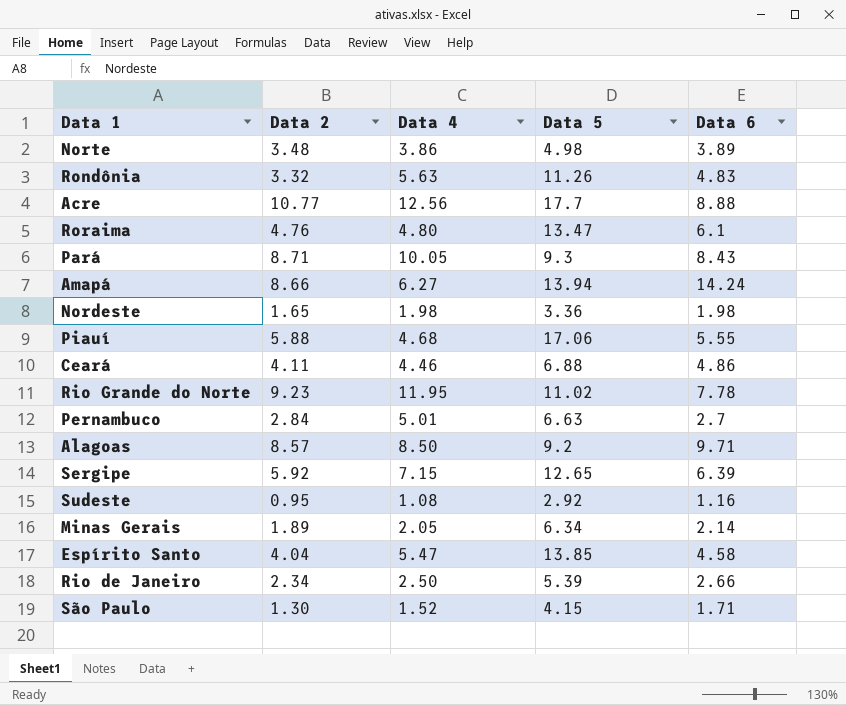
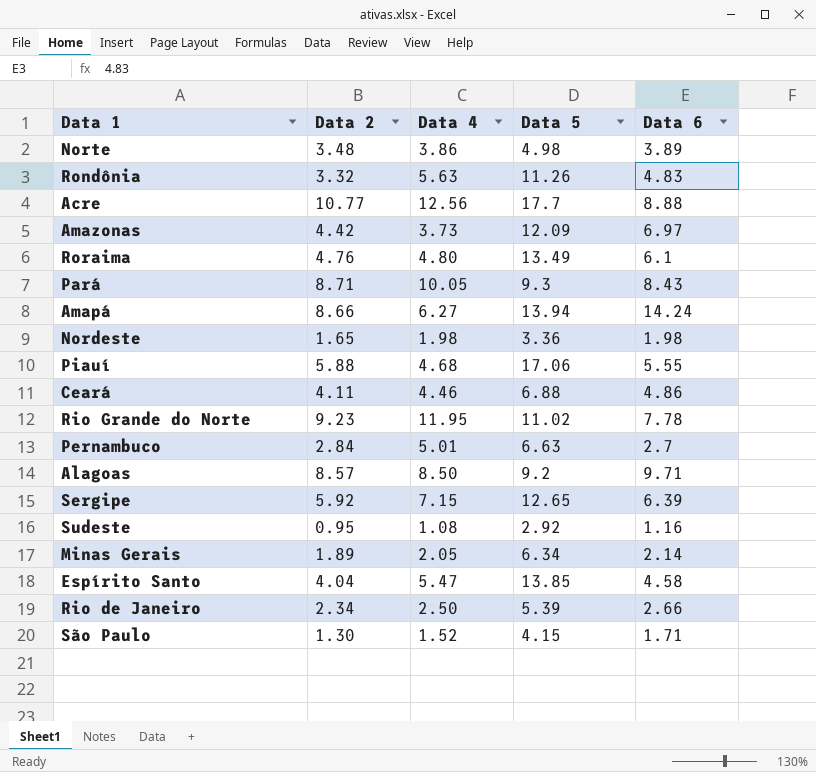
row Amazonas: none -> 4.42 | 3.73 | 12.09 | 6.97
Roraima | Data 5: 13.47 -> 13.49

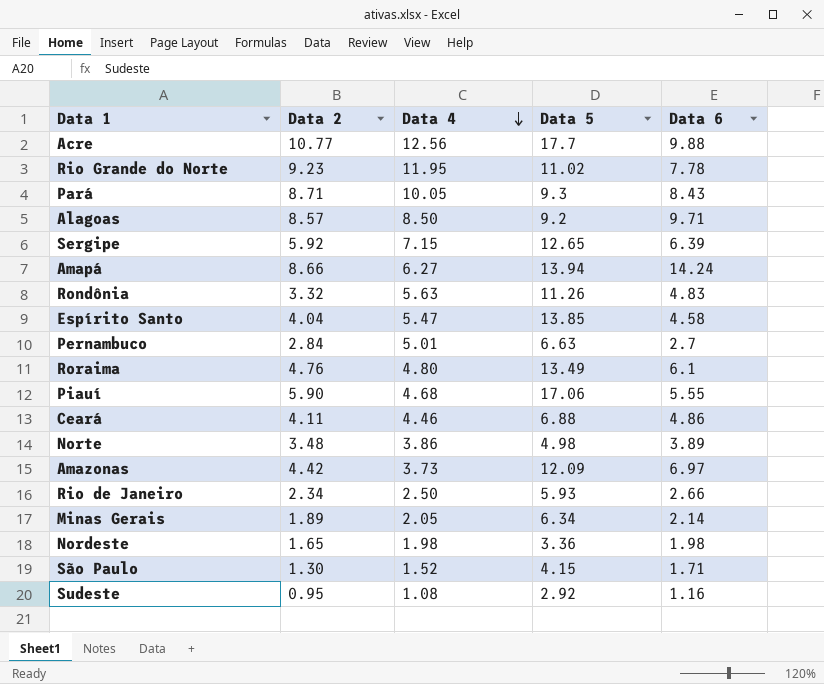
row order: none -> Data 4 descending
Acre | Data 6: 8.88 -> 9.88
Piauí | Data 2: 5.88 -> 5.90
Rio de Janeiro | Data 5: 5.39 -> 5.93

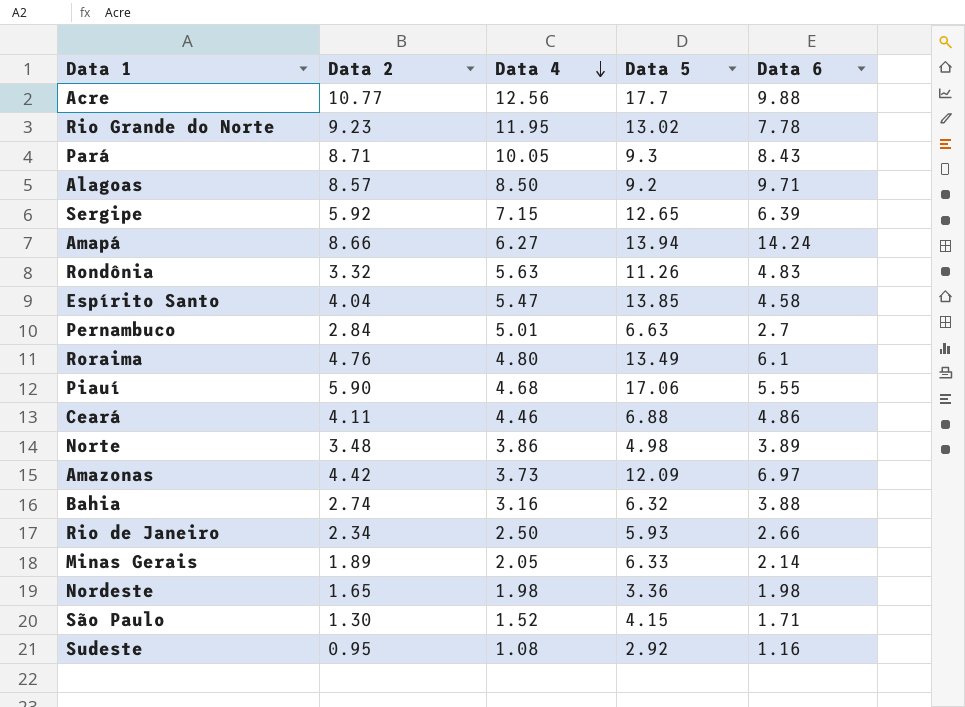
Rio Grande do Norte | Data 5: 11.02 -> 13.02
row Bahia: none -> 2.74 | 3.16 | 6.32 | 3.88
Minas Gerais | Data 5: 6.34 -> 6.33

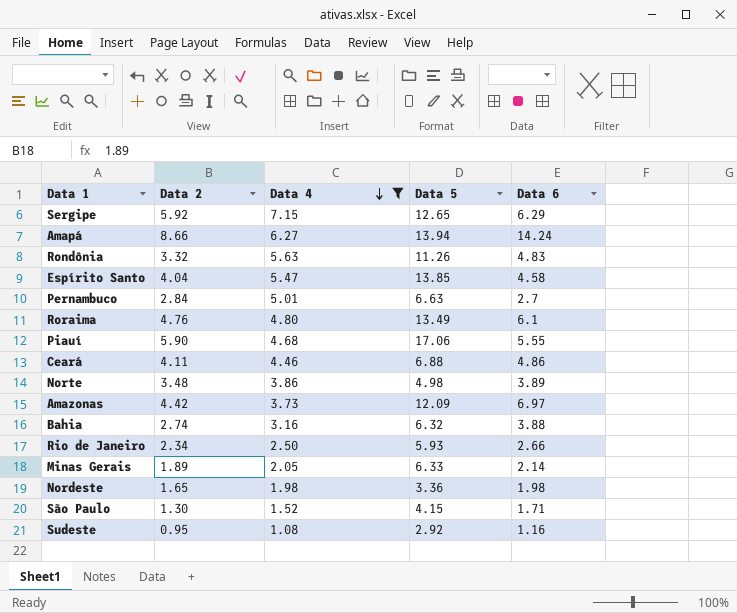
filter: none -> Data 4 <= 7.15
Sergipe | Data 6: 6.39 -> 6.29

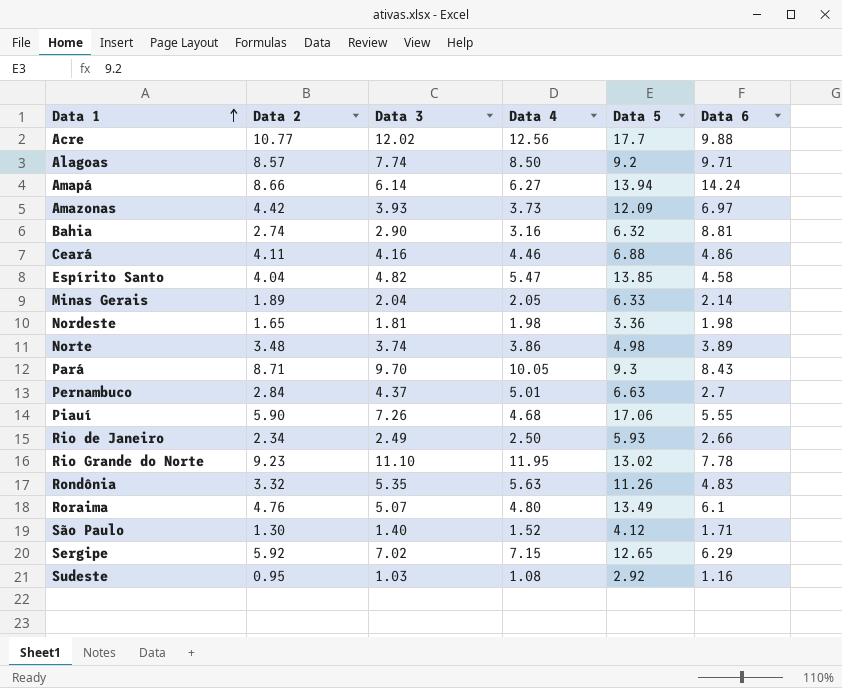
filter: Data 4 <= 7.15 -> none
row order: Data 4 descending -> Data 1 ascending
column Data 3 | position: none -> 3
Bahia | Data 6: 3.88 -> 8.81
São Paulo | Data 5: 4.15 -> 4.12

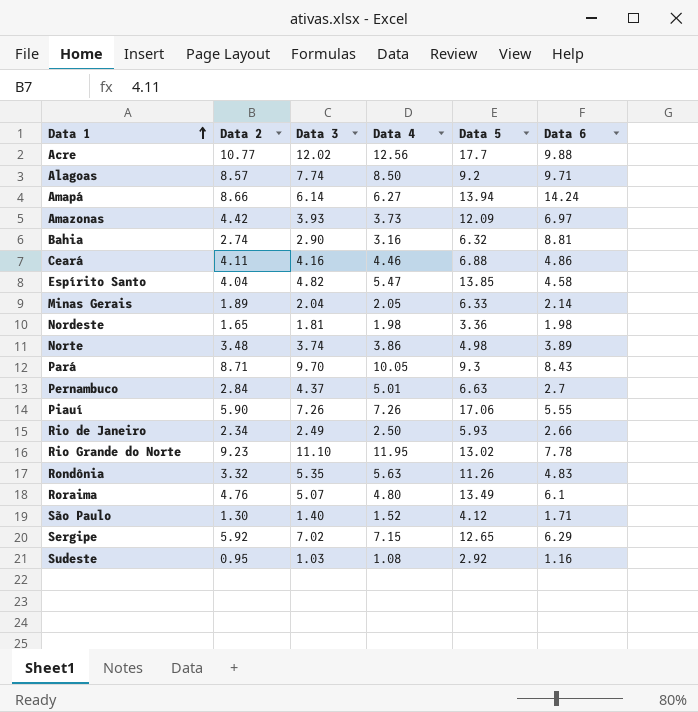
Piauí | Data 4: 4.68 -> 7.26

